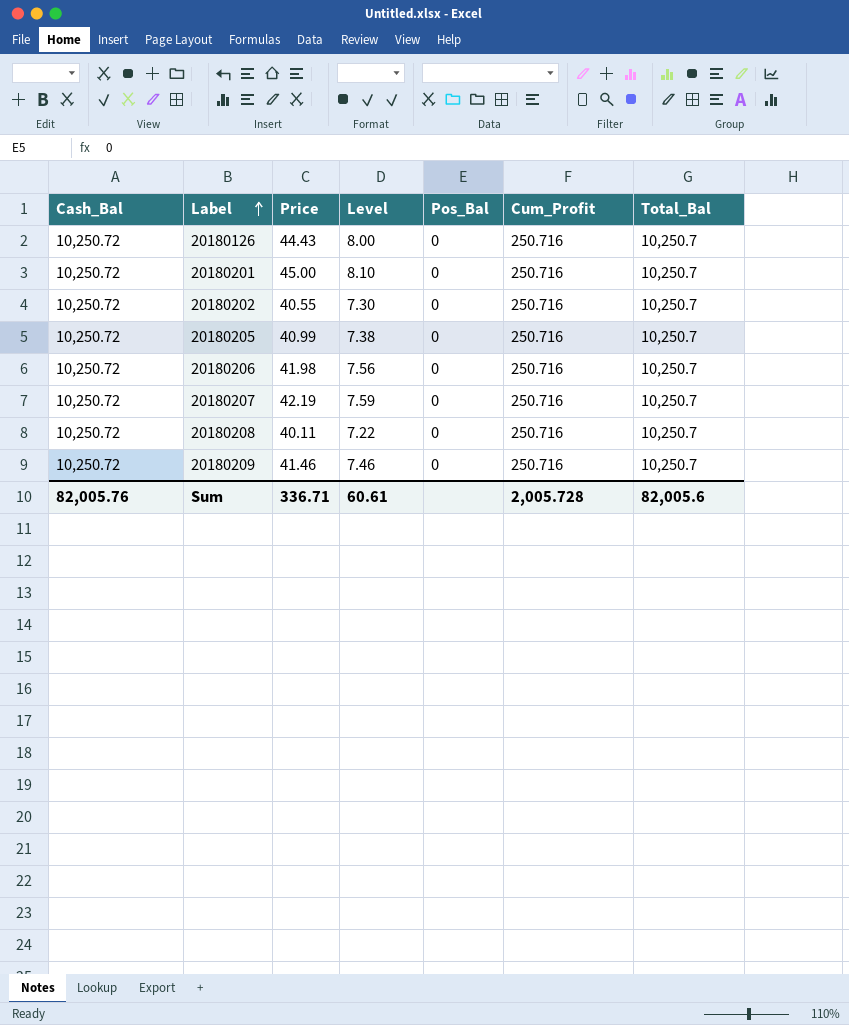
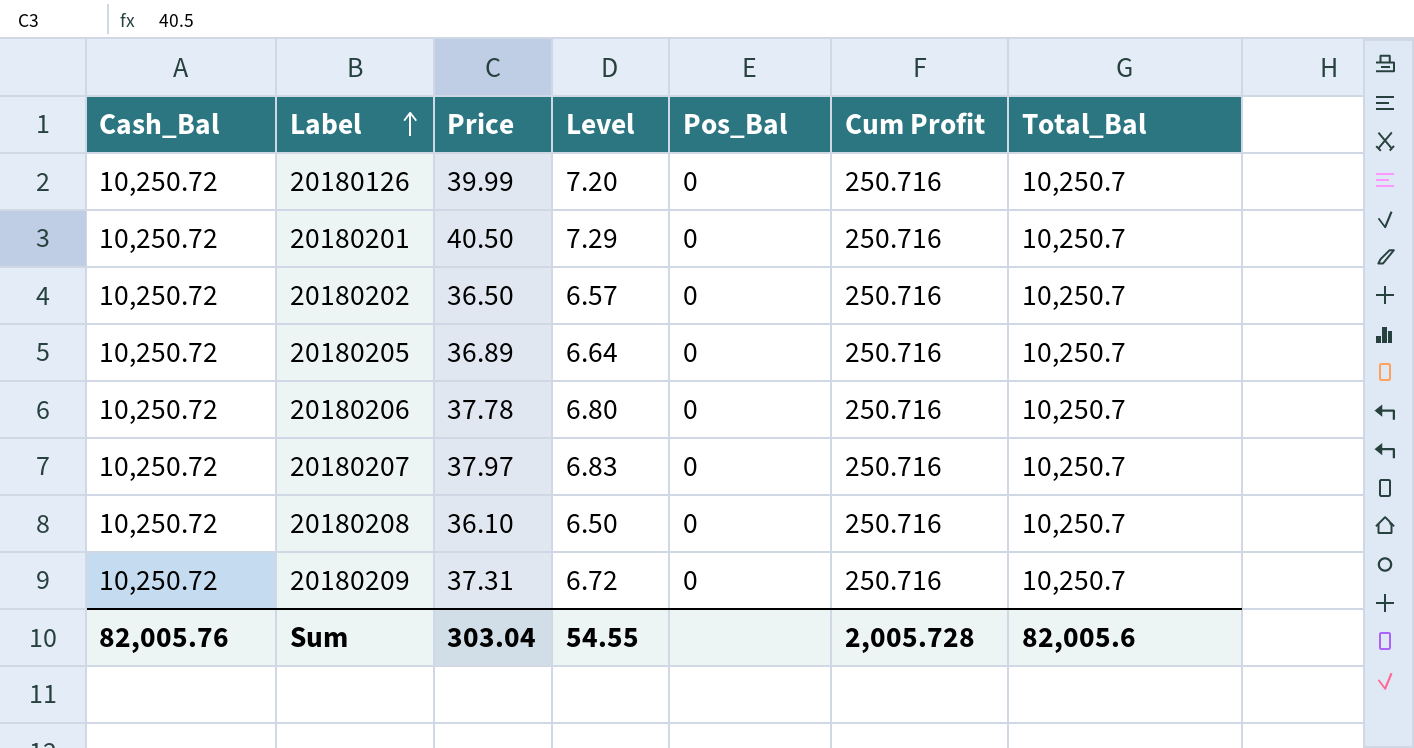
column name: Cum_Profit -> Cum Profit
20180126 | Price: 44.43 -> 39.99
20180126 | Level: 8.00 -> 7.20
20180201 | Price: 45.00 -> 40.50
20180201 | Level: 8.10 -> 7.29
20180202 | Price: 40.55 -> 36.50
20180202 | Level: 7.30 -> 6.57
20180205 | Price: 40.99 -> 36.89
20180205 | Level: 7.38 -> 6.64
20180206 | Price: 41.98 -> 37.78
20180206 | Level: 7.56 -> 6.80
20180207 | Price: 42.19 -> 37.97
20180207 | Level: 7.59 -> 6.83
20180208 | Price: 40.11 -> 36.10
20180208 | Level: 7.22 -> 6.50
20180209 | Price: 41.46 -> 37.31
20180209 | Level: 7.46 -> 6.72
Sum | Price: 336.71 -> 303.04
Sum | Level: 60.61 -> 54.55

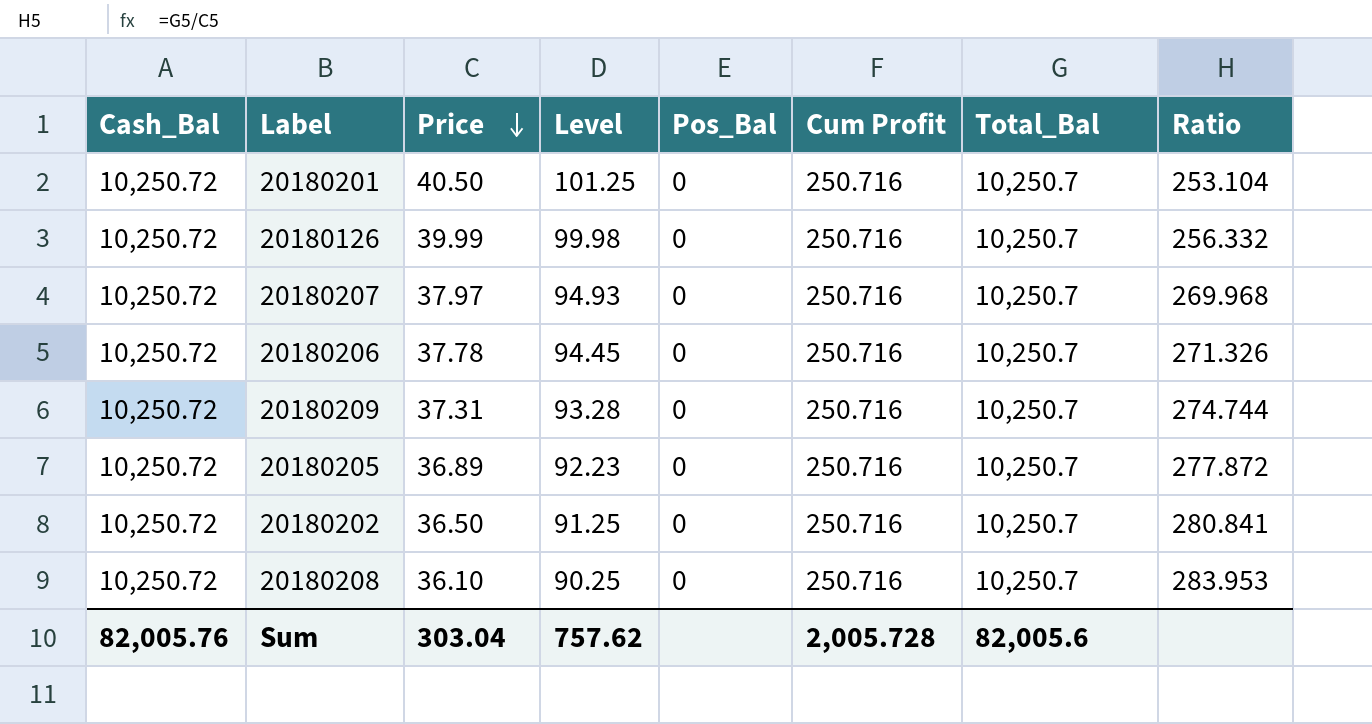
row order: Label ascending -> Price descending
column Level | formula: [Price] * 0.18 -> [Price] * 2.5
column Ratio | formula: none -> [Total_Bal] / [Price]
Sum | Level: 54.55 -> 757.62

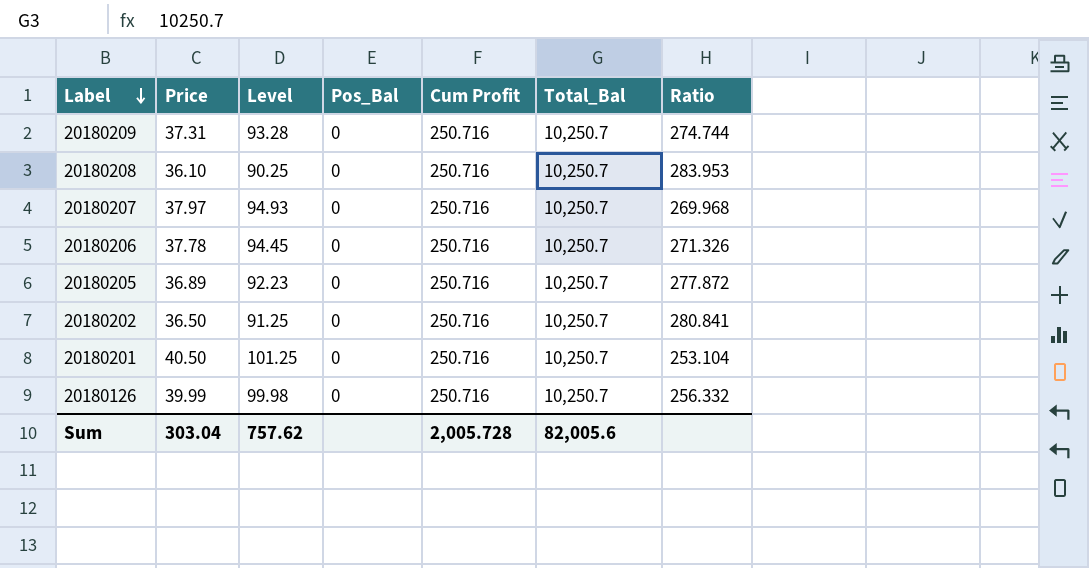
row order: Price descending -> Label descending
column Cash_Bal | position: 1 -> none

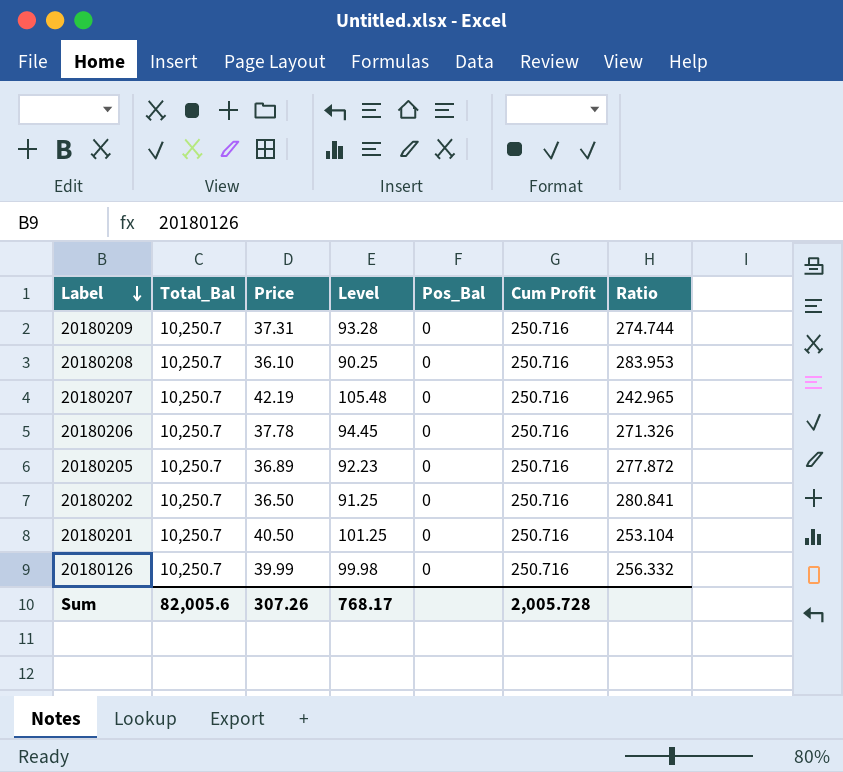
column Total_Bal | position: 6 -> 2
20180207 | Price: 37.97 -> 42.19
20180207 | Level: 94.93 -> 105.48
20180207 | Ratio: 269.968 -> 242.965
Sum | Price: 303.04 -> 307.26
Sum | Level: 757.62 -> 768.17

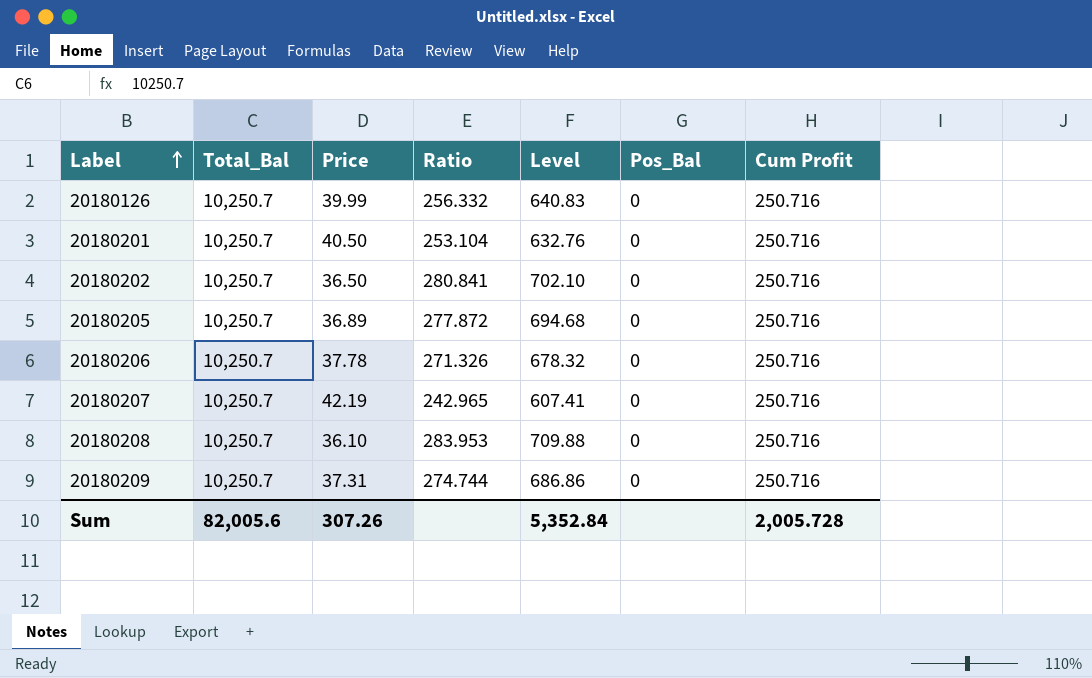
row order: Label descending -> Label ascending
column Ratio | position: 7 -> 4
column Level | formula: [Price] * 2.5 -> [Ratio] * 2.5
Sum | Level: 768.17 -> 5,352.84

